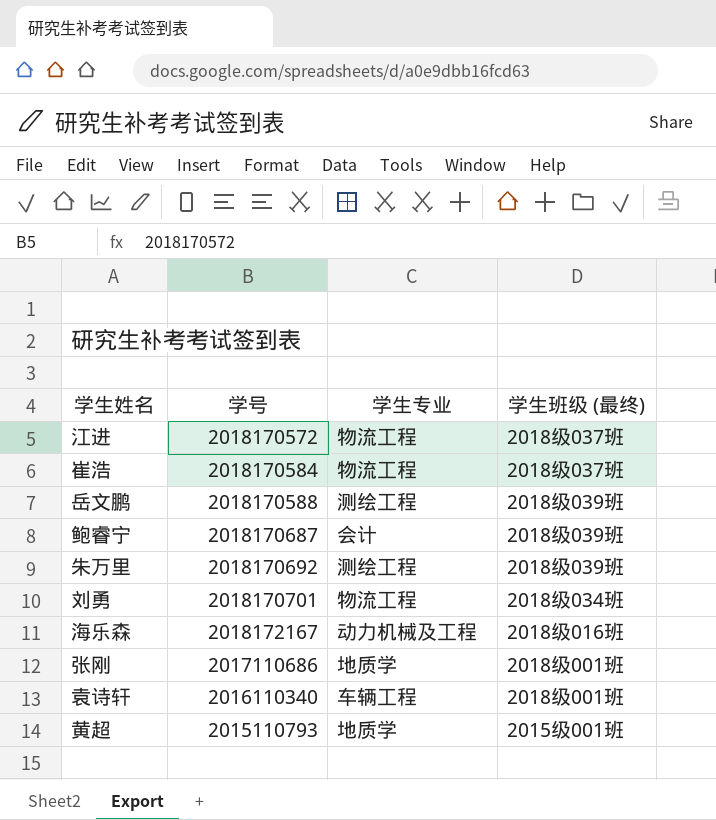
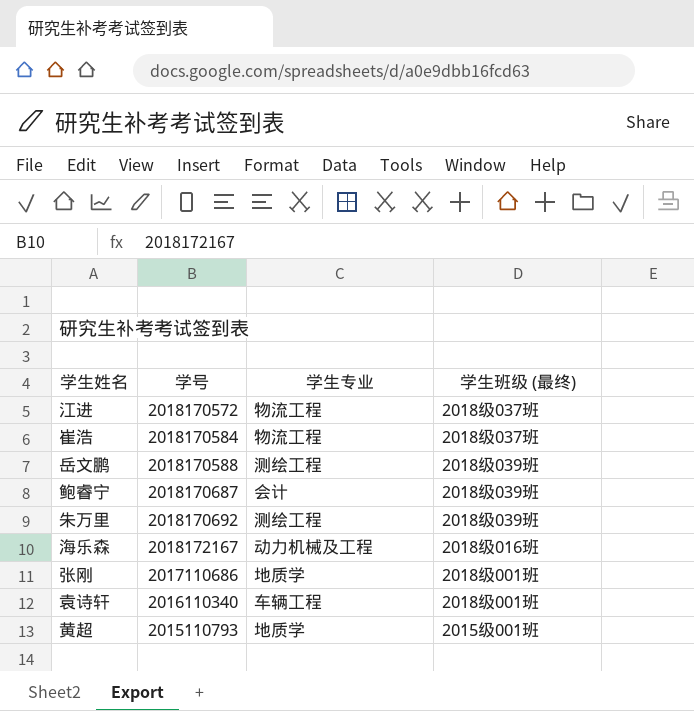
row 刘勇: 2018170701 | 物流工程 | 2018级034班 -> none

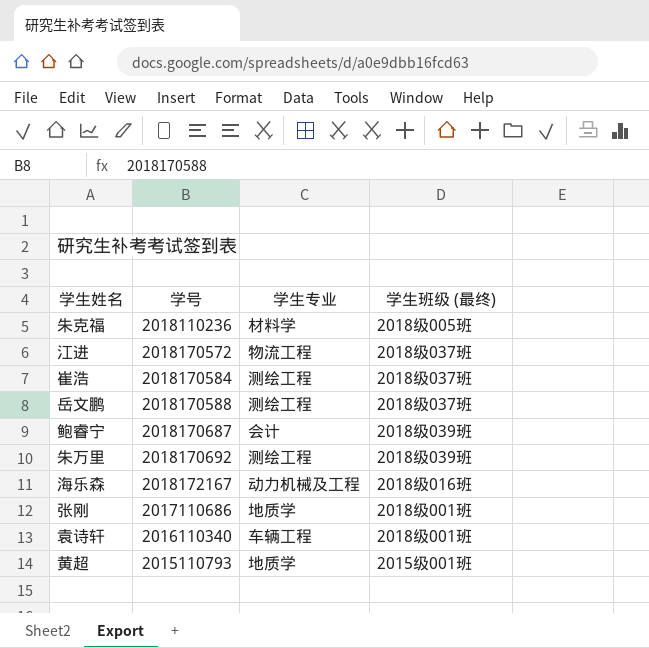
row 朱克福: none -> 2018110236 | 材料学 | 2018级005班
崔浩 | 学生专业: 物流工程 -> 测绘工程
岳文鹏 | 学生班级 (最终): 2018级039班 -> 2018级037班

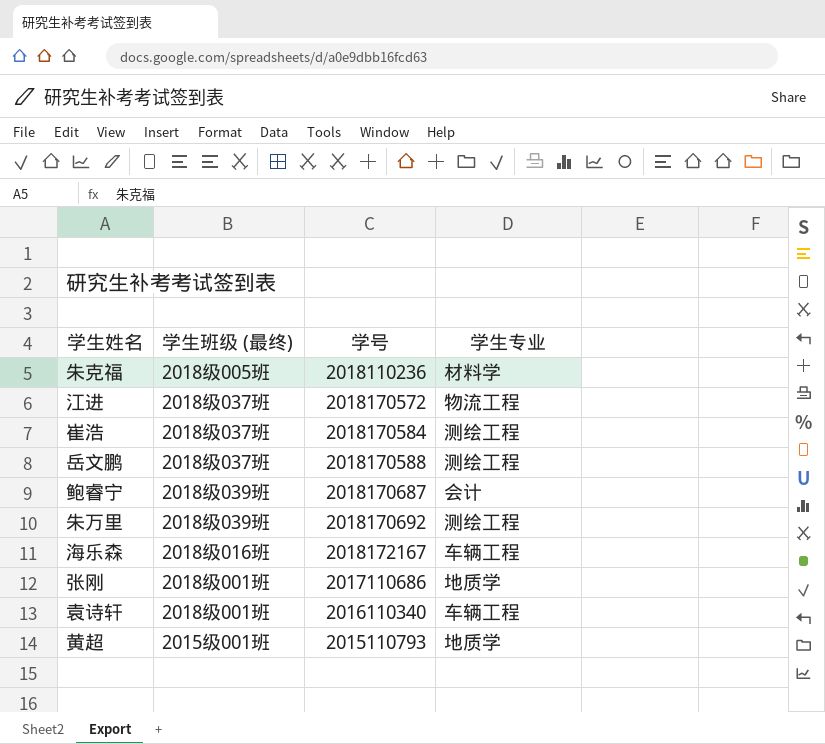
column 学生班级 (最终) | position: 4 -> 2
海乐森 | 学生专业: 动力机械及工程 -> 车辆工程

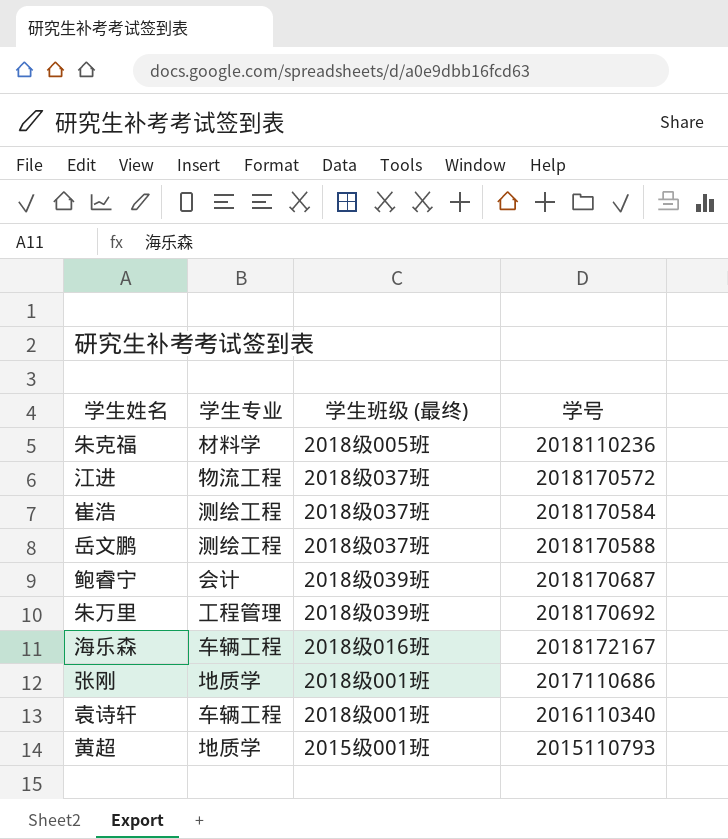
column 学生专业 | position: 4 -> 2
朱万里 | 学生专业: 测绘工程 -> 工程管理

